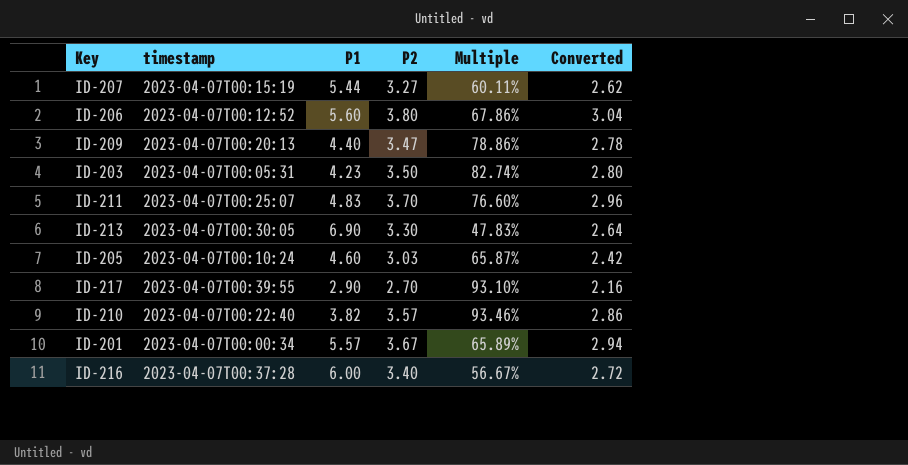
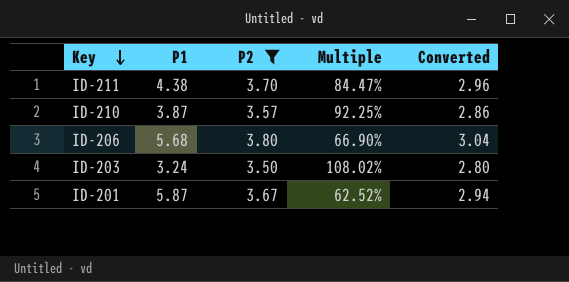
filter: none -> P2 >= 3.50
row order: none -> Key descending
column timestamp | position: 2 -> none
ID-211 | P1: 4.83 -> 4.38
ID-211 | Multiple: 76.60% -> 84.47%
ID-210 | P1: 3.82 -> 3.87
ID-210 | Multiple: 93.46% -> 92.25%
ID-206 | P1: 5.60 -> 5.68
ID-206 | Multiple: 67.86% -> 66.90%
ID-203 | P1: 4.23 -> 3.24
ID-203 | Multiple: 82.74% -> 108.02%
ID-201 | P1: 5.57 -> 5.87
ID-201 | Multiple: 65.89% -> 62.52%

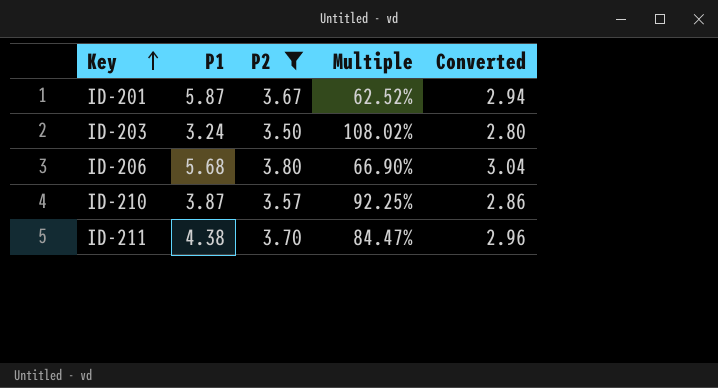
row order: Key descending -> Key ascending

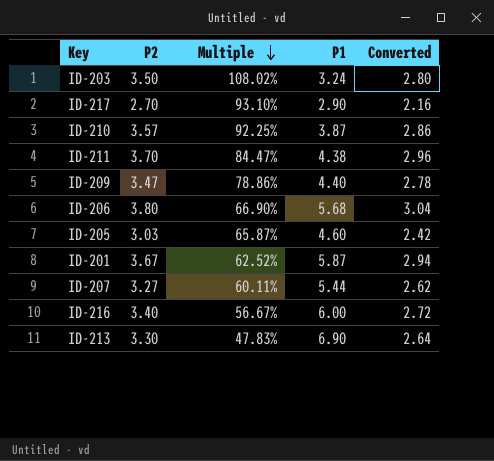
filter: P2 >= 3.50 -> none
row order: Key ascending -> Multiple descending
column P1 | position: 2 -> 4

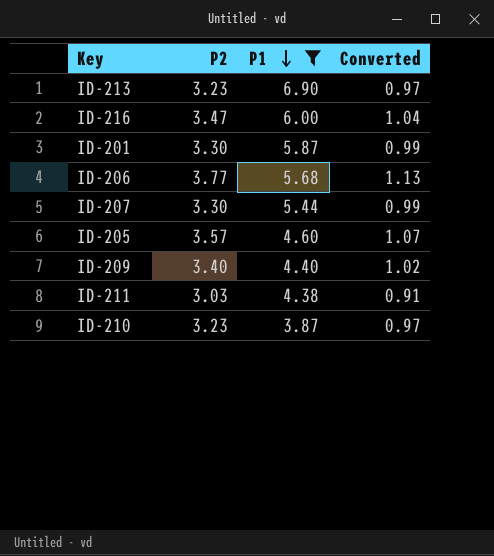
filter: none -> P1 >= 3.87
row order: Multiple descending -> P1 descending
column Multiple | formula: [P2] / [P1] -> none
column Converted | formula: [P2] * 0.8 -> [P2] * 0.3
ID-213 | P2: 3.30 -> 3.23
ID-216 | P2: 3.40 -> 3.47
ID-201 | P2: 3.67 -> 3.30
ID-206 | P2: 3.80 -> 3.77
ID-207 | P2: 3.27 -> 3.30
ID-205 | P2: 3.03 -> 3.57
ID-209 | P2: 3.47 -> 3.40
ID-211 | P2: 3.70 -> 3.03
ID-210 | P2: 3.57 -> 3.23

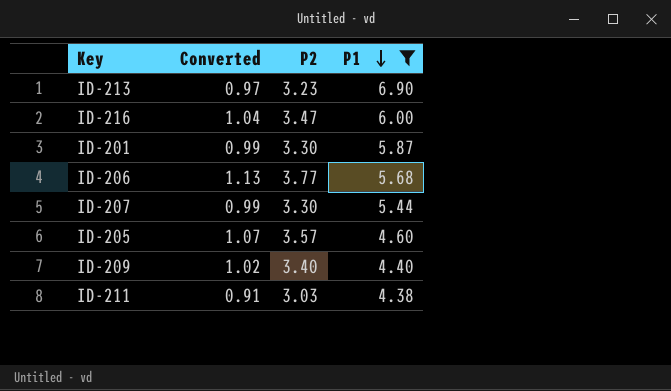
column Converted | position: 4 -> 2
row ID-210: 3.23 | 3.87 | 0.97 -> none

